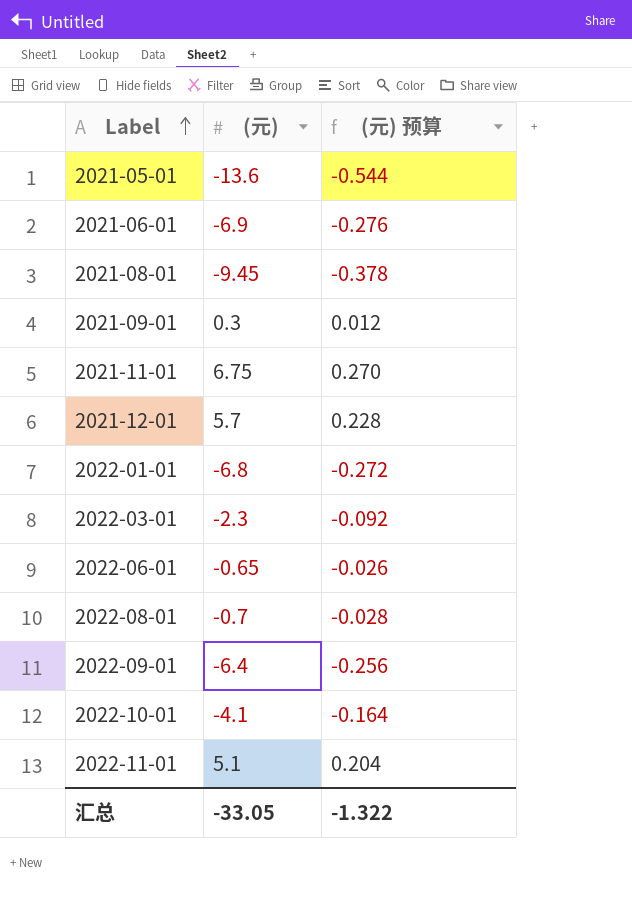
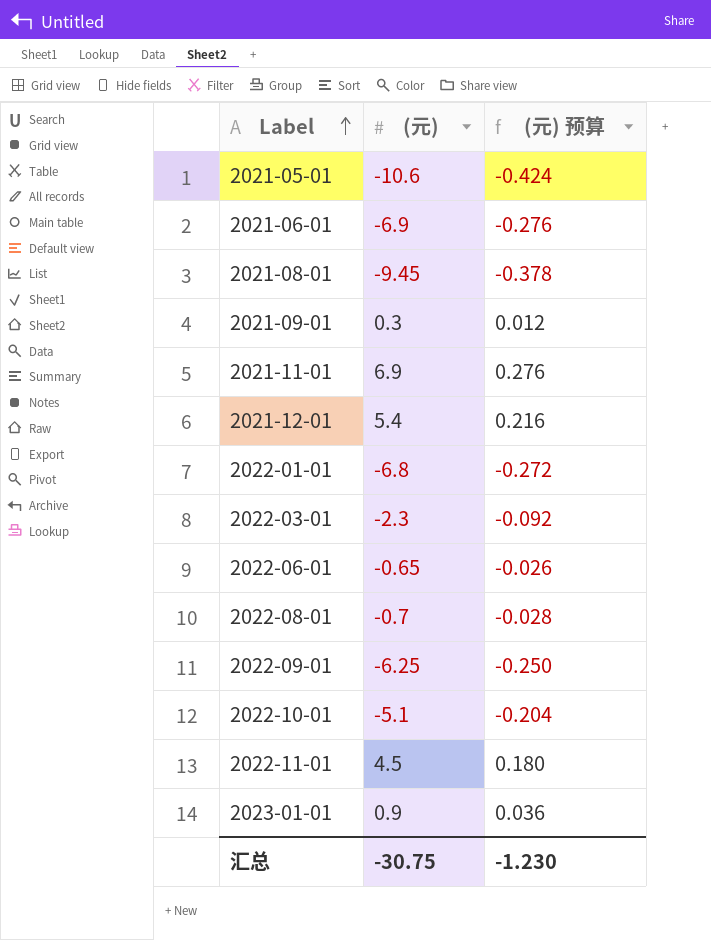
2021-05-01 | (元): -13.6 -> -10.6
2021-05-01 | (元) 预算: -0.544 -> -0.424
2021-11-01 | (元): 6.75 -> 6.9
2021-11-01 | (元) 预算: 0.270 -> 0.276
2021-12-01 | (元): 5.7 -> 5.4
2021-12-01 | (元) 预算: 0.228 -> 0.216
2022-09-01 | (元): -6.4 -> -6.25
2022-09-01 | (元) 预算: -0.256 -> -0.250
2022-10-01 | (元): -4.1 -> -5.1
2022-10-01 | (元) 预算: -0.164 -> -0.204
2022-11-01 | (元): 5.1 -> 4.5
2022-11-01 | (元) 预算: 0.204 -> 0.180
row 2023-01-01: none -> 0.9 | 0.036
汇总 | (元): -33.05 -> -30.75
汇总 | (元) 预算: -1.322 -> -1.230

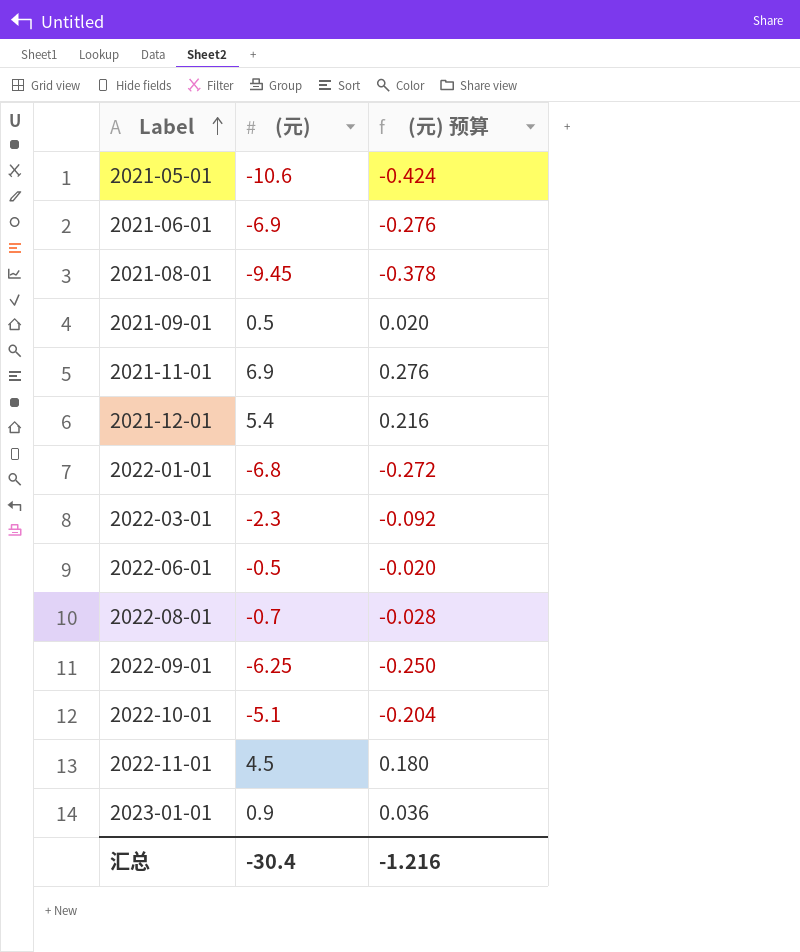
2021-09-01 | (元): 0.3 -> 0.5
2021-09-01 | (元) 预算: 0.012 -> 0.020
2022-06-01 | (元): -0.65 -> -0.5
2022-06-01 | (元) 预算: -0.026 -> -0.020
汇总 | (元): -30.75 -> -30.4
汇总 | (元) 预算: -1.230 -> -1.216

